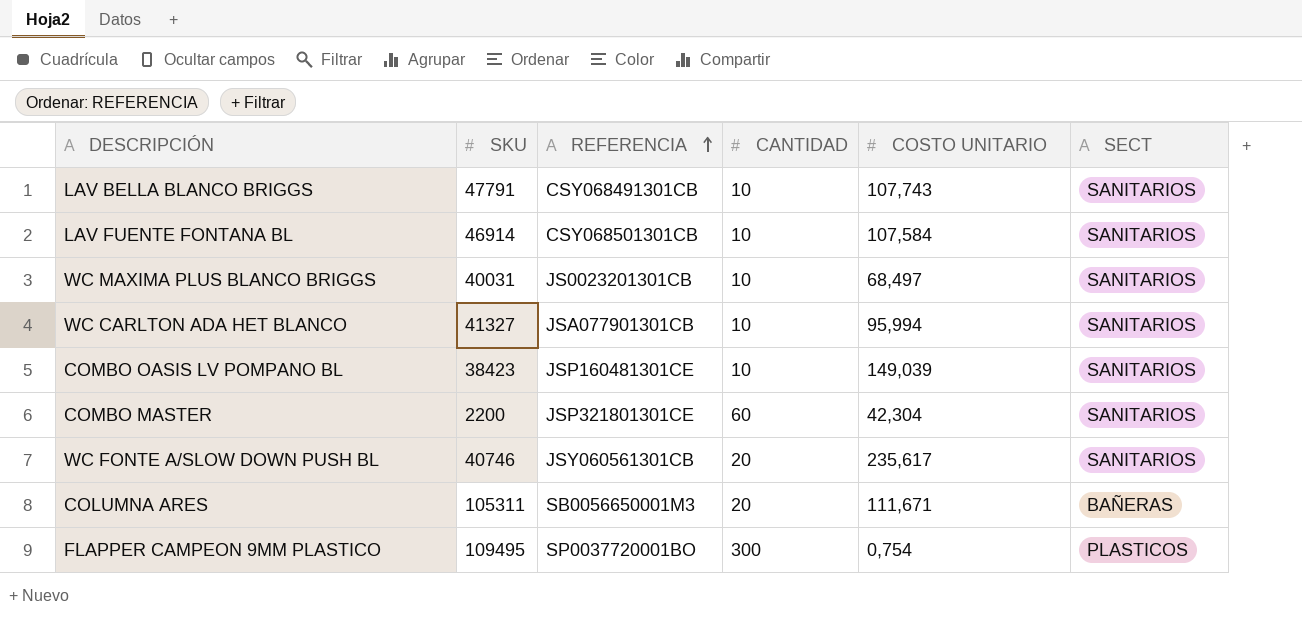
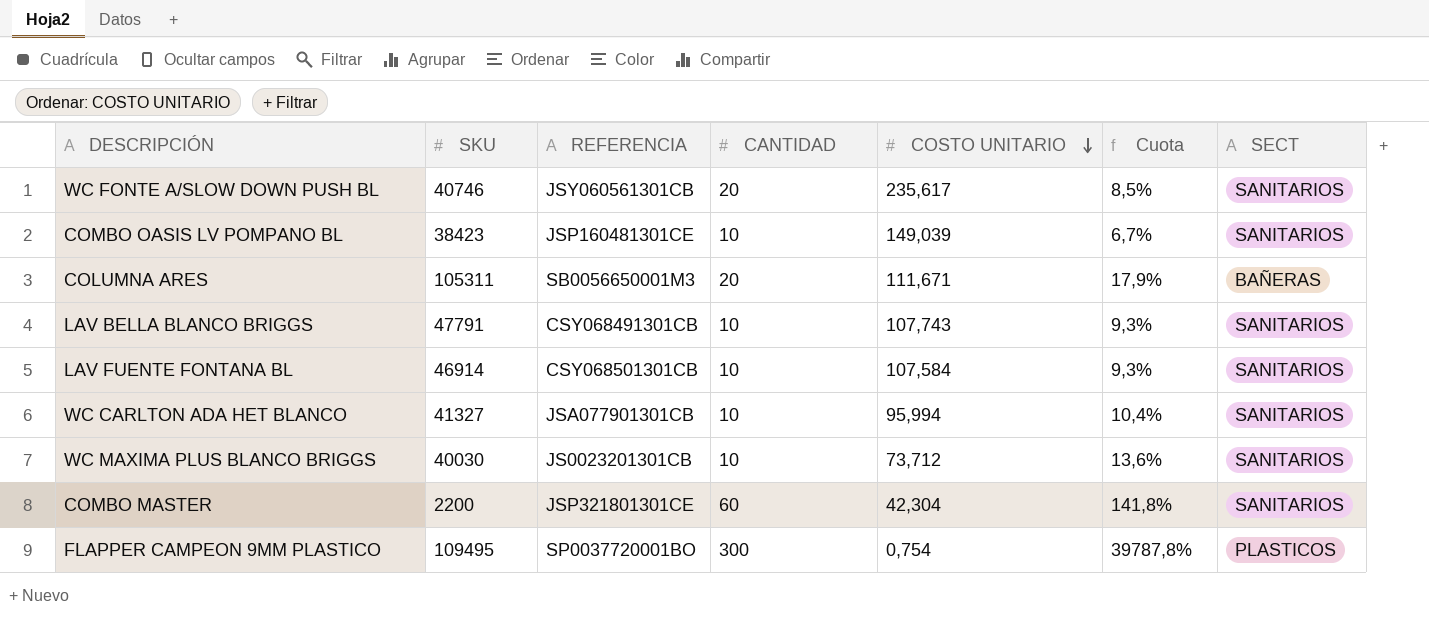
row order: REFERENCIA ascending -> COSTO UNITARIO descending
column Cuota | formula: none -> [CANTIDAD] / [COSTO UNITARIO]
WC MAXIMA PLUS BLANCO BRIGGS | SKU: 40031 -> 40030
WC MAXIMA PLUS BLANCO BRIGGS | COSTO UNITARIO: 68,497 -> 73,712

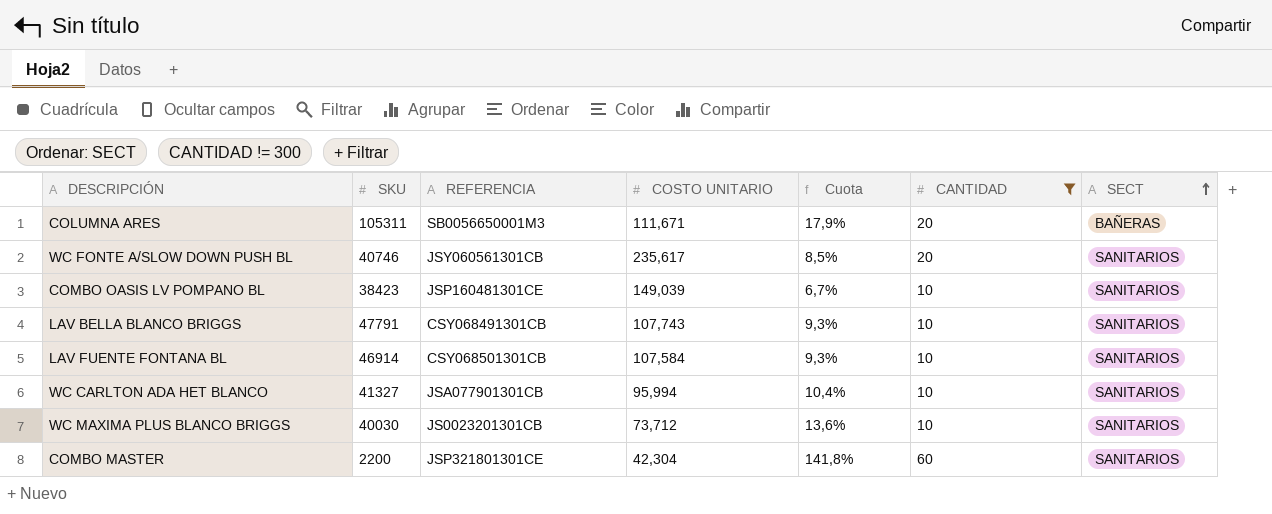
filter: none -> CANTIDAD != 300
row order: COSTO UNITARIO descending -> SECT ascending
column CANTIDAD | position: 4 -> 6

